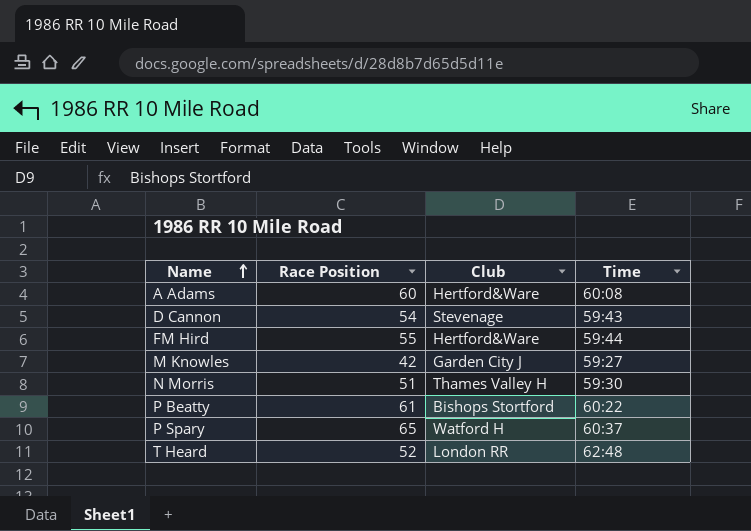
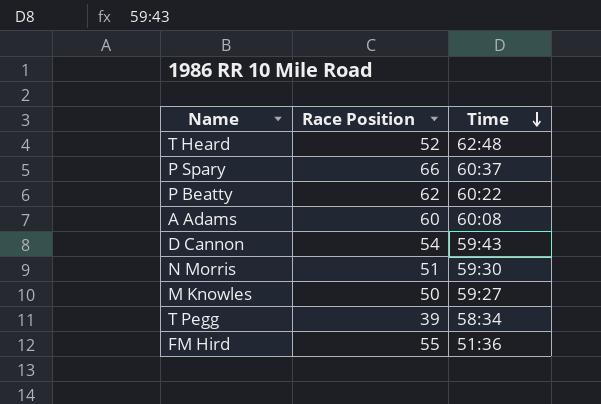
row order: Name ascending -> Time descending
column Club | position: 3 -> none
P Spary | Race Position: 65 -> 66
P Beatty | Race Position: 61 -> 62
M Knowles | Race Position: 42 -> 50
row T Pegg: none -> 39 | 58:34
FM Hird | Time: 59:44 -> 51:36

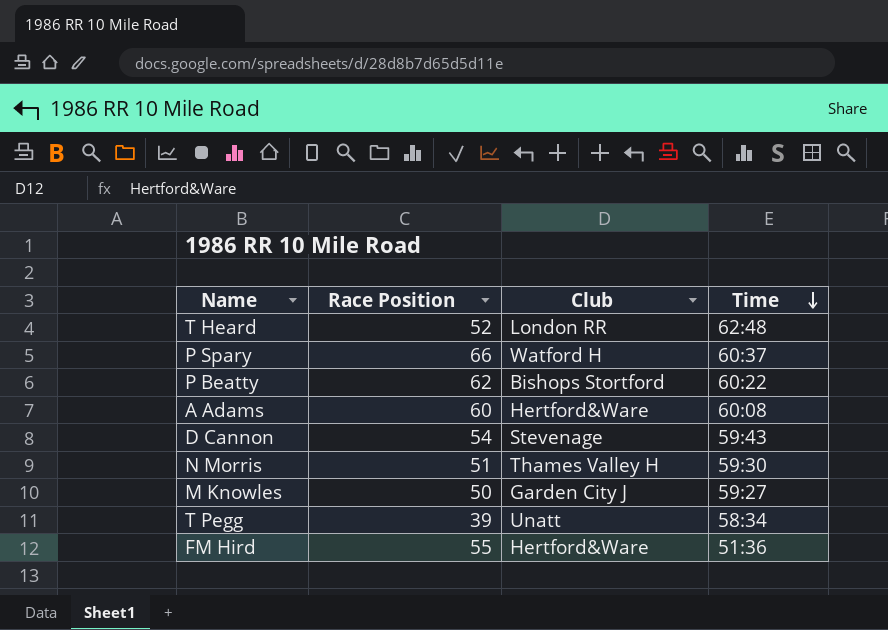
column Club | position: none -> 3

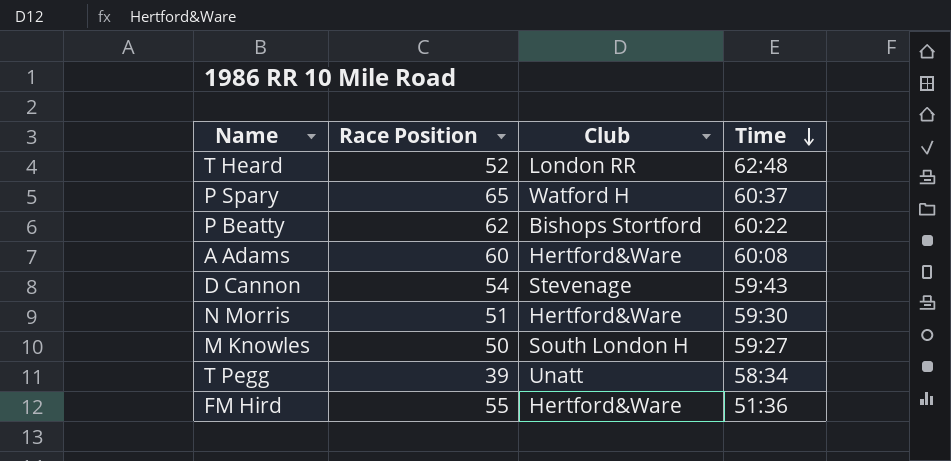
P Spary | Race Position: 66 -> 65
N Morris | Club: Thames Valley H -> Hertford&Ware
M Knowles | Club: Garden City J -> South London H

